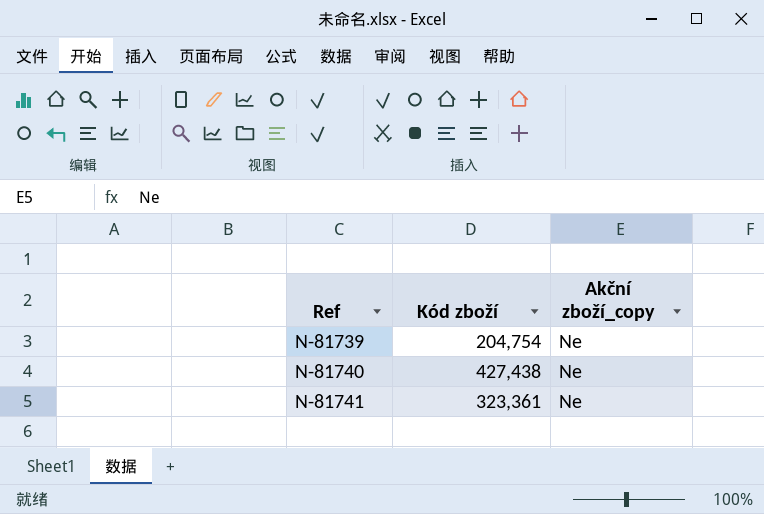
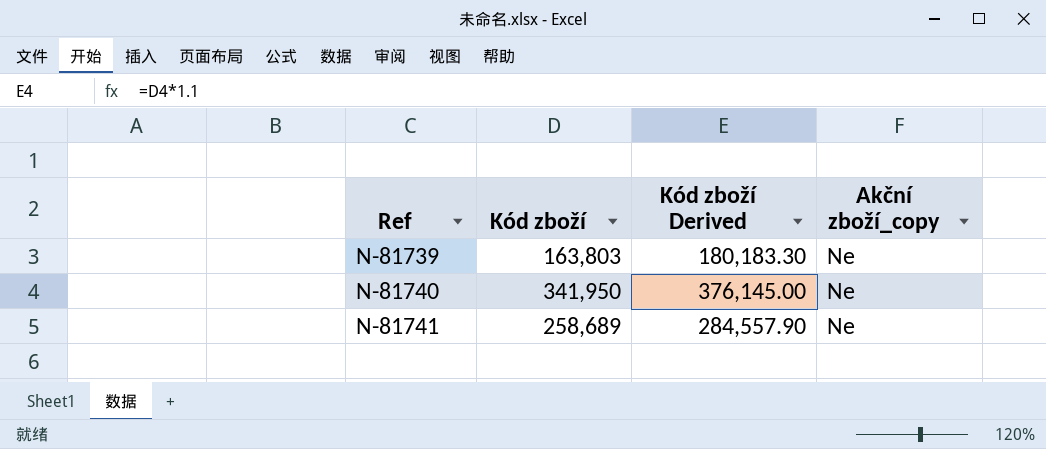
column Kód zboží Derived | formula: none -> [Kód zboží] * 1.1
N-81739 | Kód zboží: 204,754 -> 163,803
N-81740 | Kód zboží: 427,438 -> 341,950
N-81741 | Kód zboží: 323,361 -> 258,689

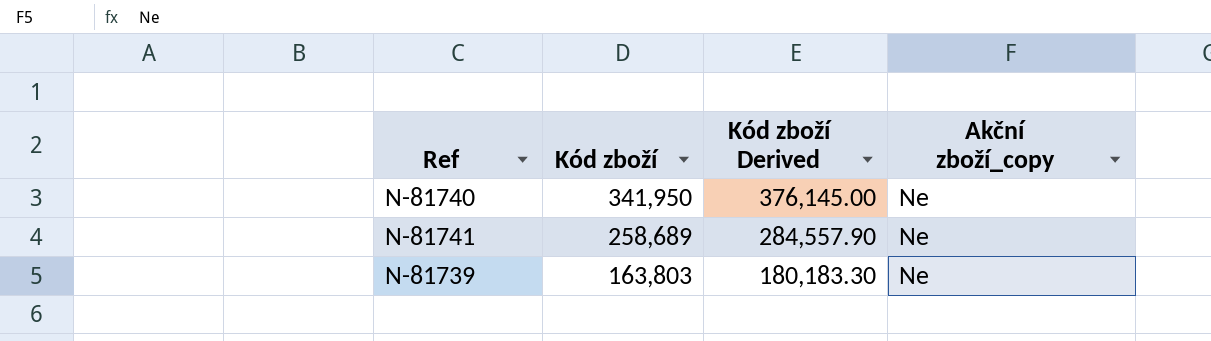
row order: Ref ascending -> Kód zboží descending

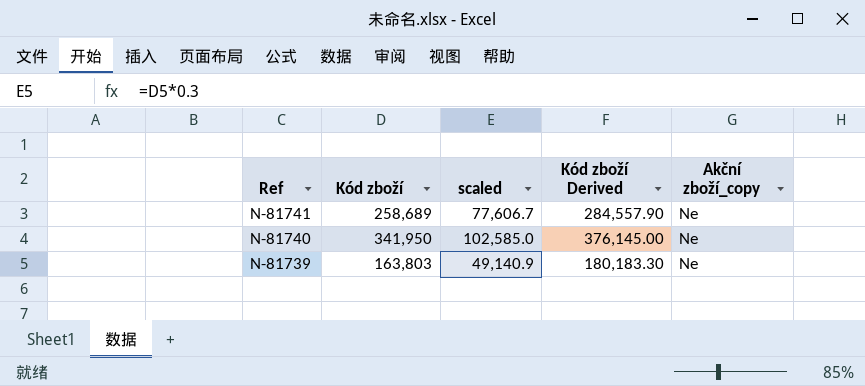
row order: Kód zboží descending -> Ref descending
column scaled | formula: none -> [Kód zboží] * 0.3

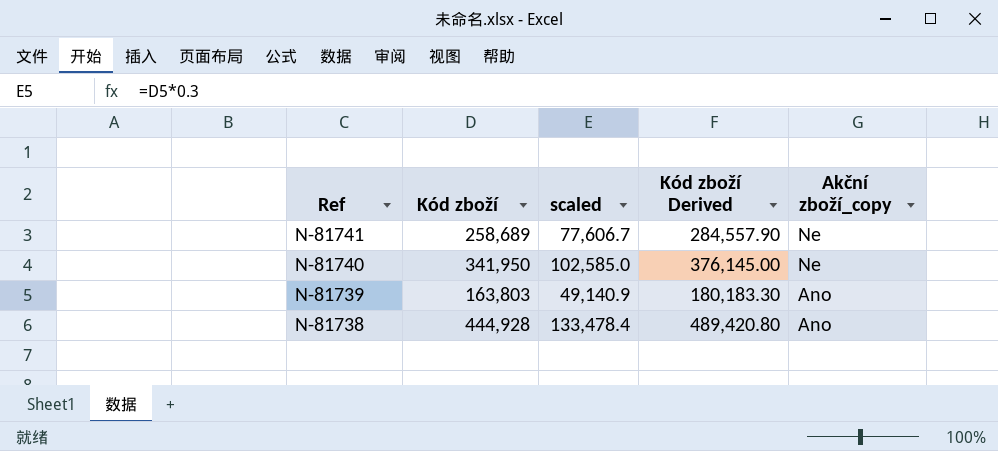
N-81739 | Akční zboží_copy: Ne -> Ano
row N-81738: none -> 444,928 | 133,478.4 | 489,420.80 | Ano

